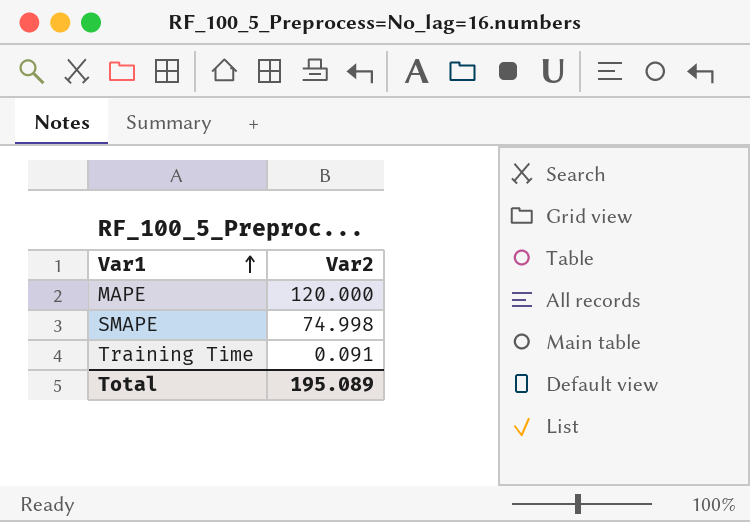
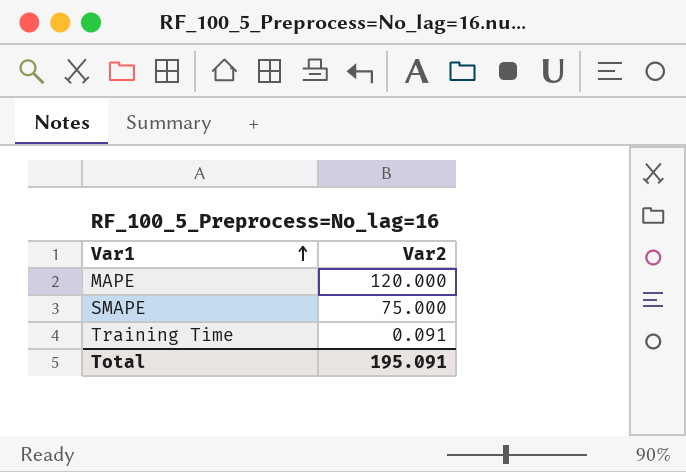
SMAPE | Var2: 74.998 -> 75.000
Total | Var2: 195.089 -> 195.091

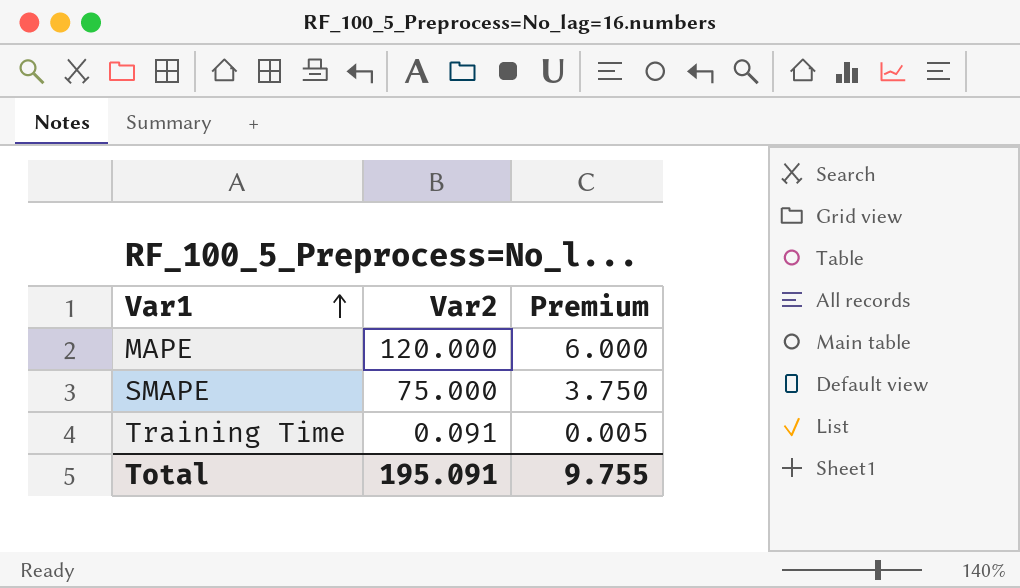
column Premium | formula: none -> [Var2] * 0.05

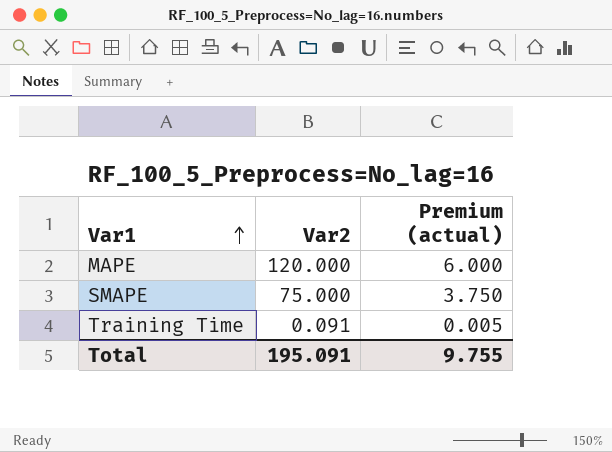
column name: Premium -> Premium (actual)

